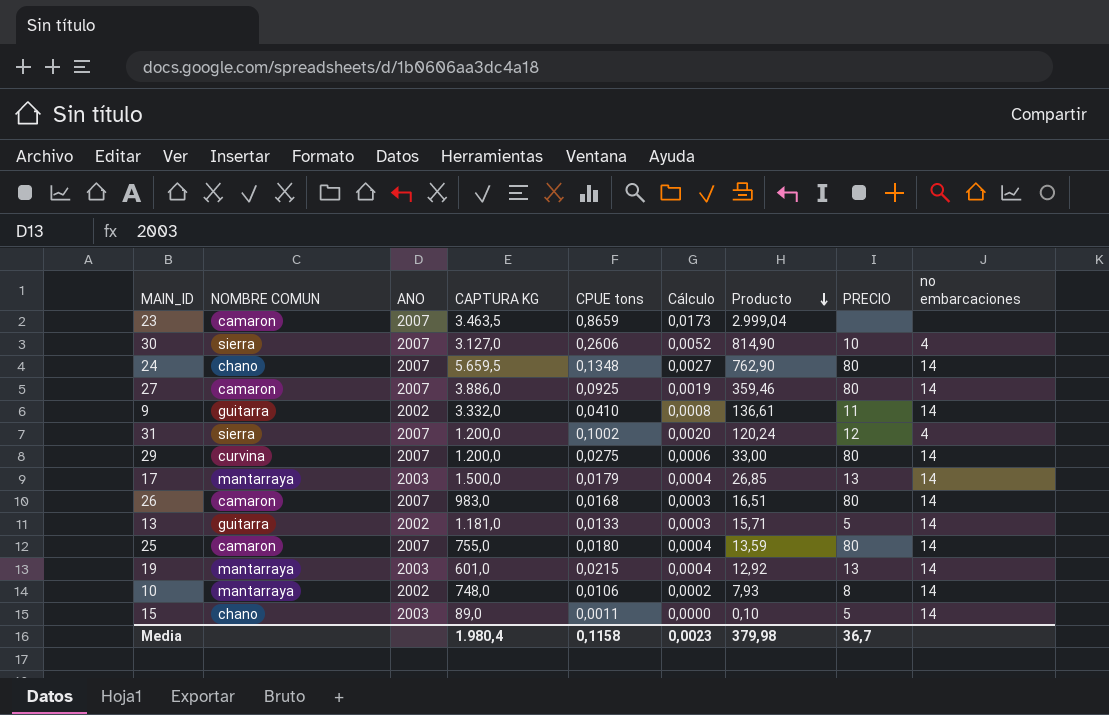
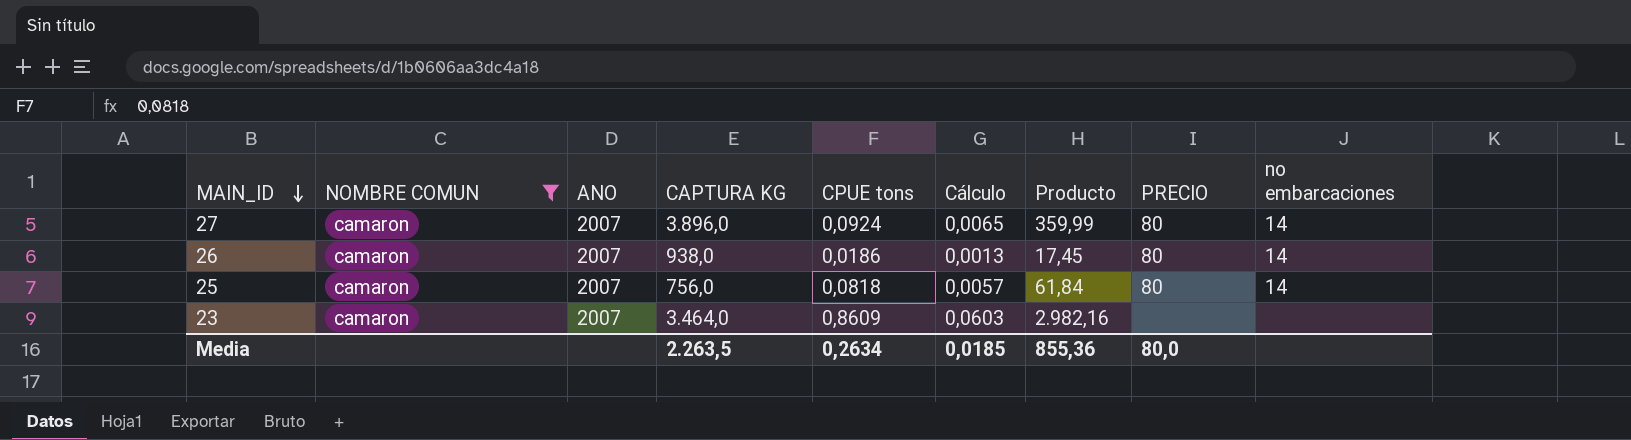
filter: none -> NOMBRE COMUN = camaron
row order: Producto descending -> MAIN_ID descending
column Cálculo | formula: [CPUE tons] * 0,02 -> [CPUE tons] * 0,07
27 | CAPTURA KG: 3.886,0 -> 3.896,0
27 | CPUE tons: 0,0925 -> 0,0924
27 | Producto: 359,46 -> 359,99
26 | CAPTURA KG: 983,0 -> 938,0
26 | CPUE tons: 0,0168 -> 0,0186
26 | Producto: 16,51 -> 17,45
25 | CAPTURA KG: 755,0 -> 756,0
25 | CPUE tons: 0,0180 -> 0,0818
25 | Producto: 13,59 -> 61,84
23 | CAPTURA KG: 3.463,5 -> 3.464,0
23 | CPUE tons: 0,8659 -> 0,8609
23 | Producto: 2.999,04 -> 2.982,16
Media | CAPTURA KG: 1.980,4 -> 2.263,5
Media | CPUE tons: 0,1158 -> 0,2634
Media | Cálculo: 0,0023 -> 0,0185
Media | Producto: 379,98 -> 855,36
Media | PRECIO: 36,7 -> 80,0

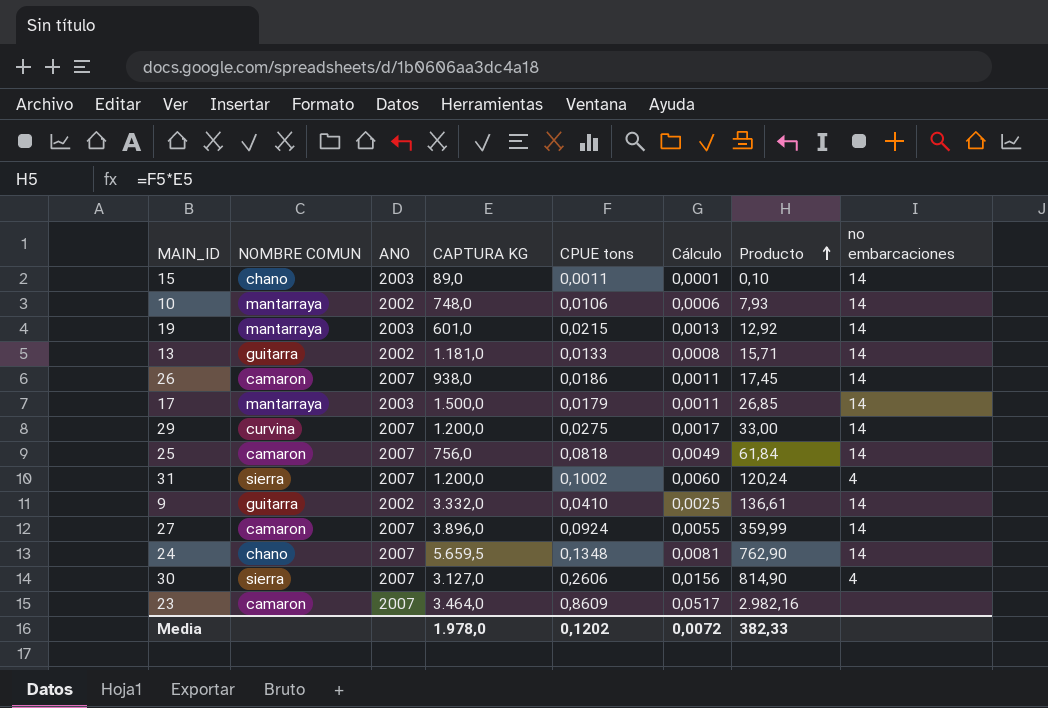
filter: NOMBRE COMUN = camaron -> none
row order: MAIN_ID descending -> Producto ascending
column PRECIO | position: 8 -> none
column Cálculo | formula: [CPUE tons] * 0,07 -> [CPUE tons] * 0,06
Media | CAPTURA KG: 2.263,5 -> 1.978,0
Media | CPUE tons: 0,2634 -> 0,1202
Media | Cálculo: 0,0185 -> 0,0072
Media | Producto: 855,36 -> 382,33

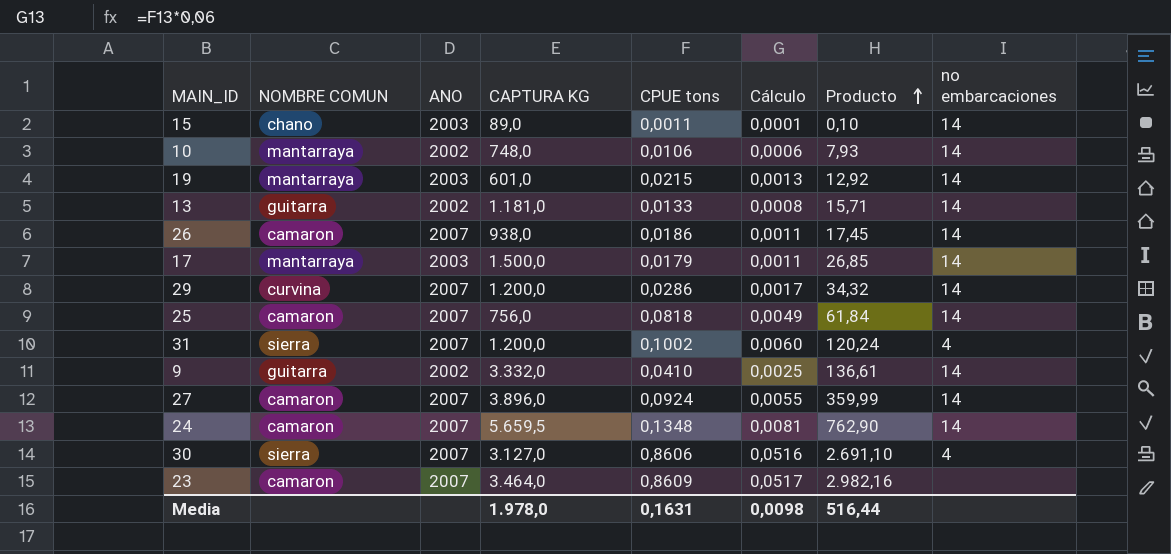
29 | CPUE tons: 0,0275 -> 0,0286
29 | Producto: 33,00 -> 34,32
24 | NOMBRE COMUN: chano -> camaron
30 | CPUE tons: 0,2606 -> 0,8606
30 | Cálculo: 0,0156 -> 0,0516
30 | Producto: 814,90 -> 2.691,10
Media | CPUE tons: 0,1202 -> 0,1631
Media | Cálculo: 0,0072 -> 0,0098
Media | Producto: 382,33 -> 516,44

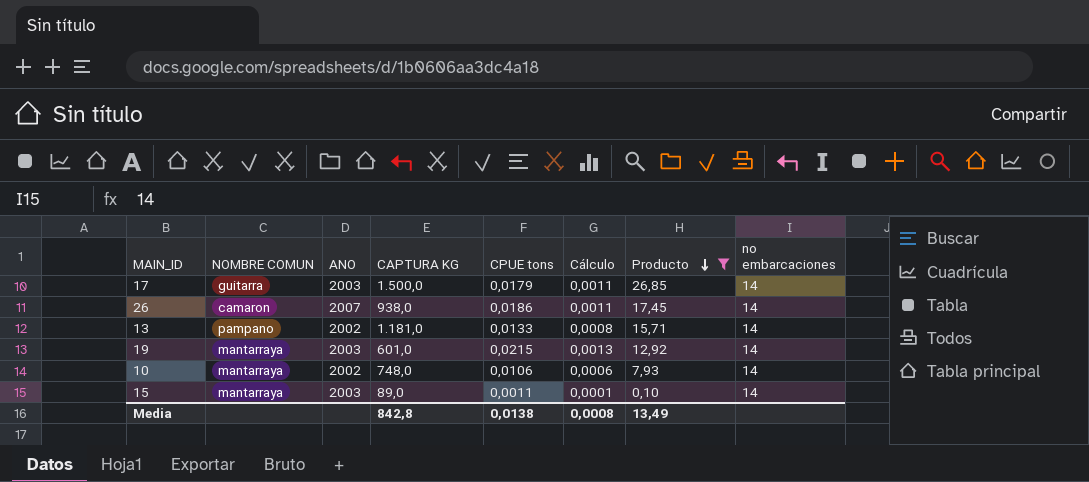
filter: none -> Producto <= 26,85
row order: Producto ascending -> Producto descending
17 | NOMBRE COMUN: mantarraya -> guitarra
13 | NOMBRE COMUN: guitarra -> pampano
15 | NOMBRE COMUN: chano -> mantarraya
Media | CAPTURA KG: 1.978,0 -> 842,8
Media | CPUE tons: 0,1631 -> 0,0138
Media | Cálculo: 0,0098 -> 0,0008
Media | Producto: 516,44 -> 13,49

